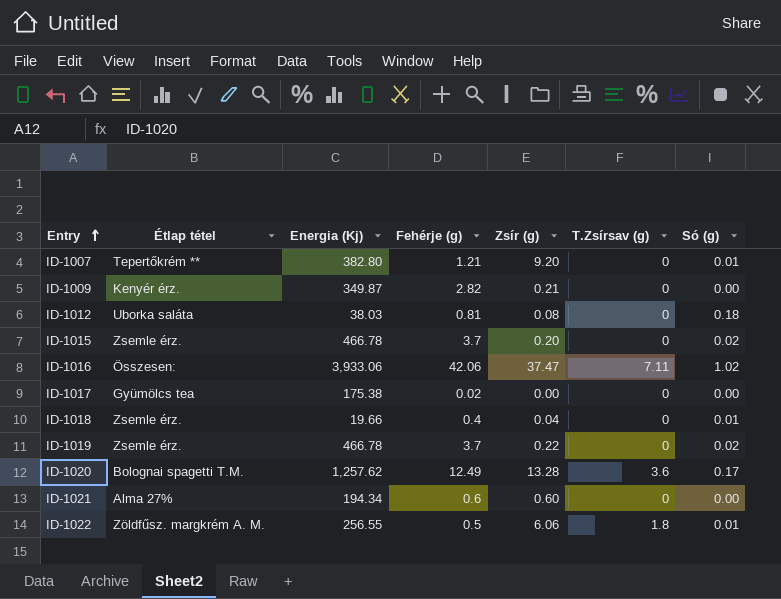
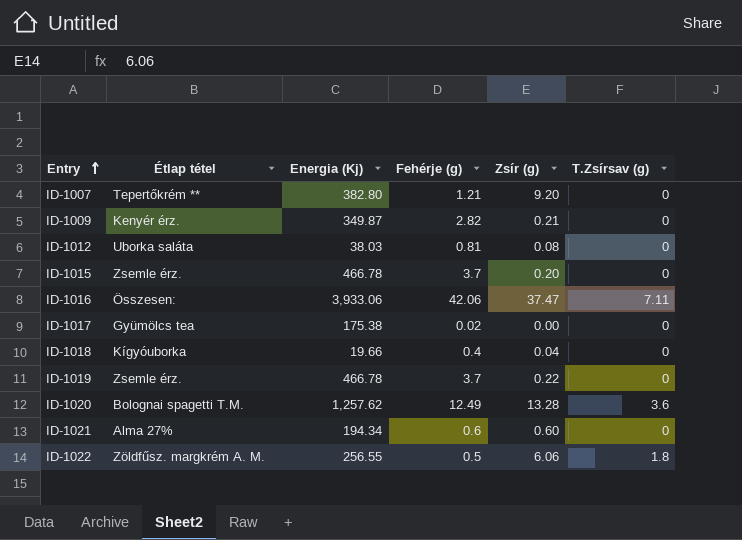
column Só (g) | position: 7 -> none
ID-1018 | Étlap tétel: Zsemle érz. -> Kígyóuborka

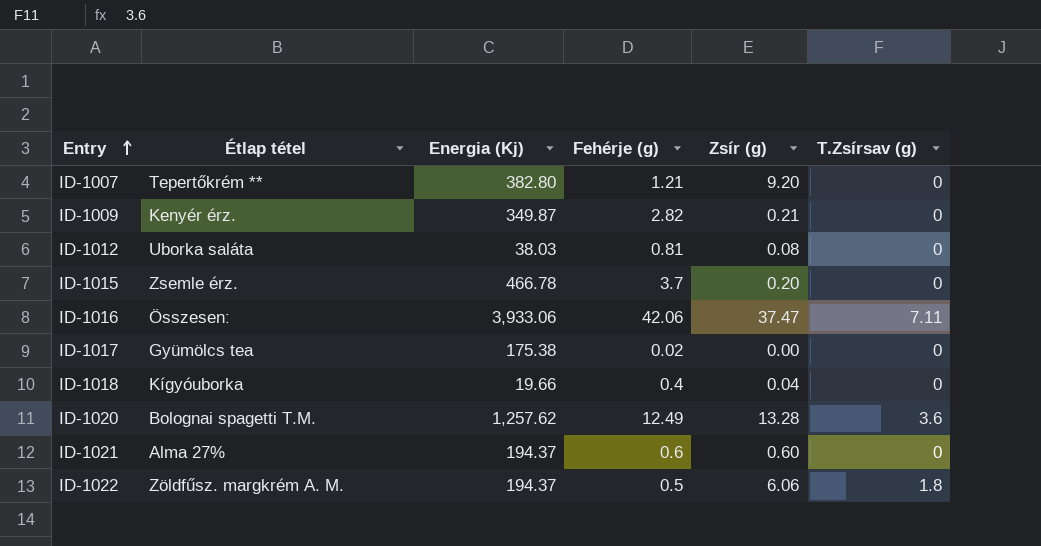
row ID-1019: Zsemle érz. | 466.78 | 3.7 | 0.22 | 0 -> none
ID-1021 | Energia (Kj): 194.34 -> 194.37
ID-1022 | Energia (Kj): 256.55 -> 194.37

